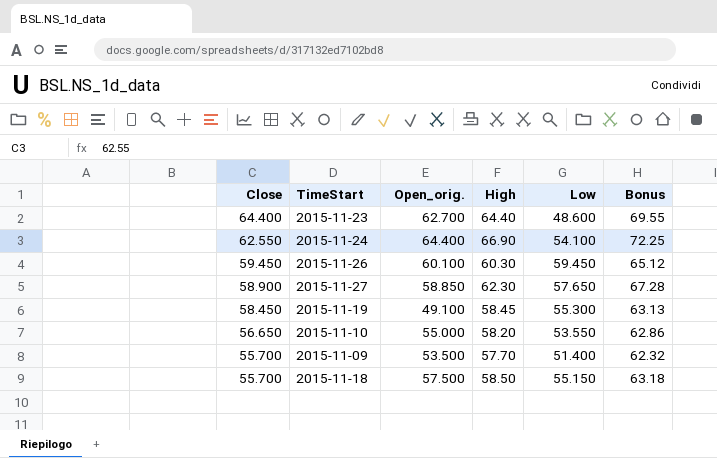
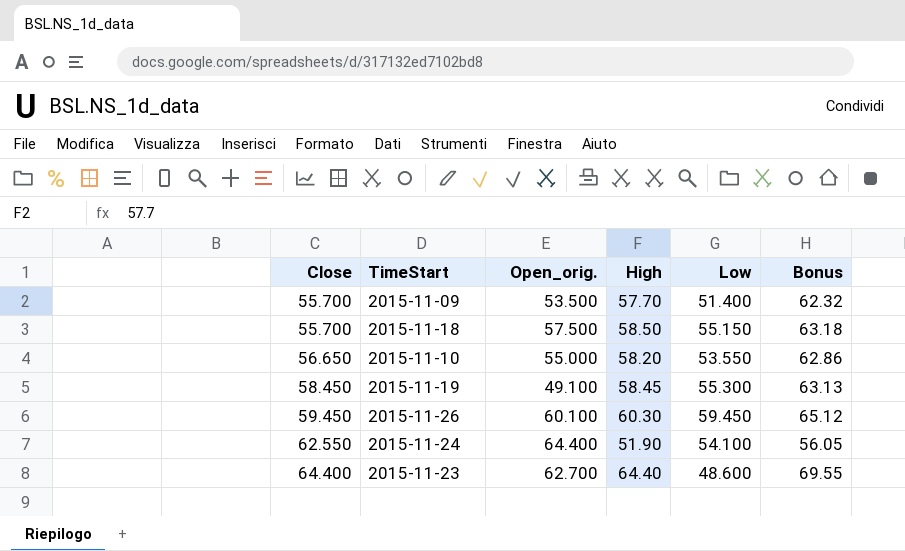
row order: Close descending -> Close ascending
row 2015-11-27: 58.900 | 58.850 | 62.30 | 57.650 | 67.28 -> none
2015-11-24 | High: 66.90 -> 51.90
2015-11-24 | Bonus: 72.25 -> 56.05

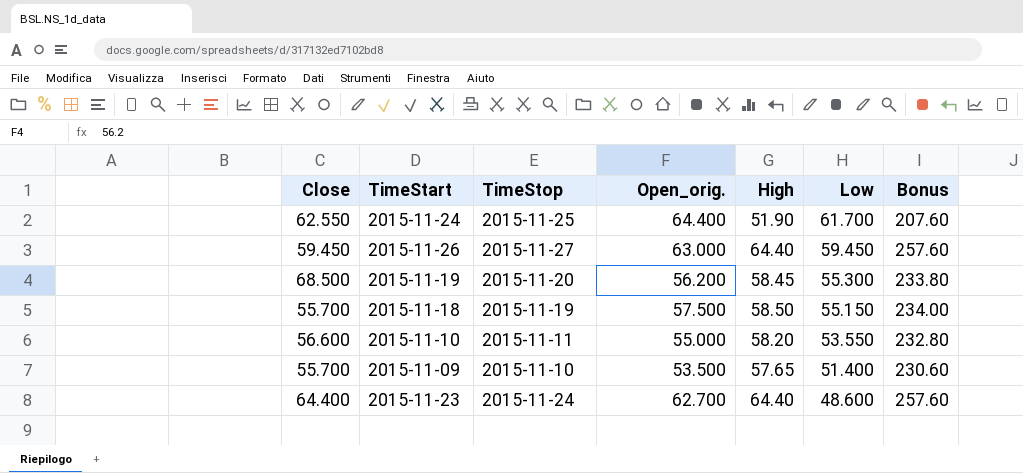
row order: Close ascending -> Low descending
column TimeStop | position: none -> 3
column Bonus | formula: [High] * 1.08 -> [High] * 4
2015-11-24 | Low: 54.100 -> 61.700
2015-11-26 | Open_orig.: 60.100 -> 63.000
2015-11-26 | High: 60.30 -> 64.40
2015-11-19 | Close: 58.450 -> 68.500
2015-11-19 | Open_orig.: 49.100 -> 56.200
2015-11-10 | Close: 56.650 -> 56.600
2015-11-09 | High: 57.70 -> 57.65

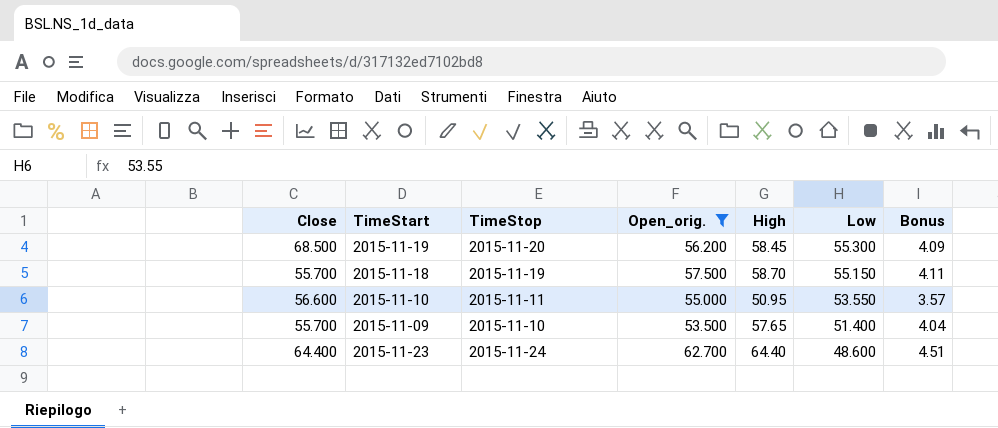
filter: none -> Open_orig. <= 62.700
column Bonus | formula: [High] * 4 -> [High] * 0.07
2015-11-18 | High: 58.50 -> 58.70
2015-11-10 | High: 58.20 -> 50.95

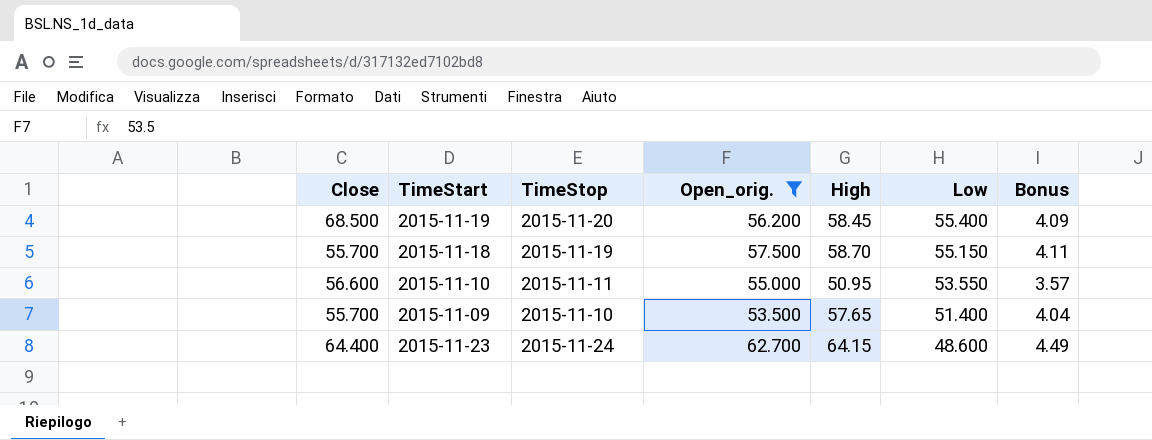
2015-11-19 | Low: 55.300 -> 55.400
2015-11-23 | High: 64.40 -> 64.15
2015-11-23 | Bonus: 4.51 -> 4.49

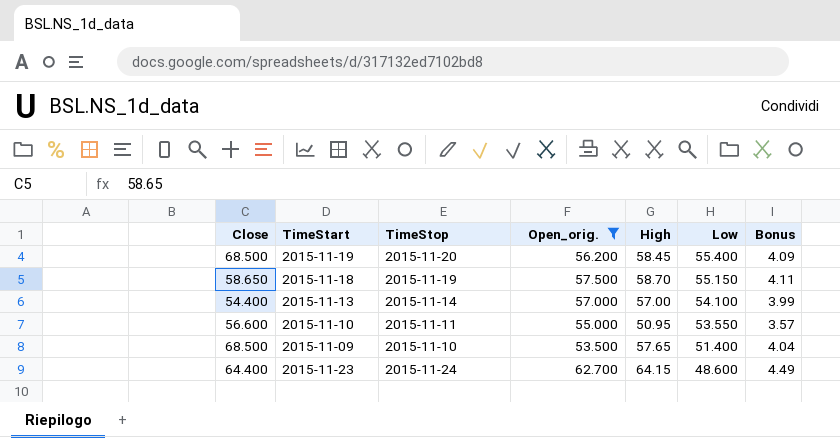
2015-11-18 | Close: 55.700 -> 58.650
row 2015-11-13: none -> 54.400 | 2015-11-14 | 57.000 | 57.00 | 54.100 | 3.99
2015-11-09 | Close: 55.700 -> 68.500

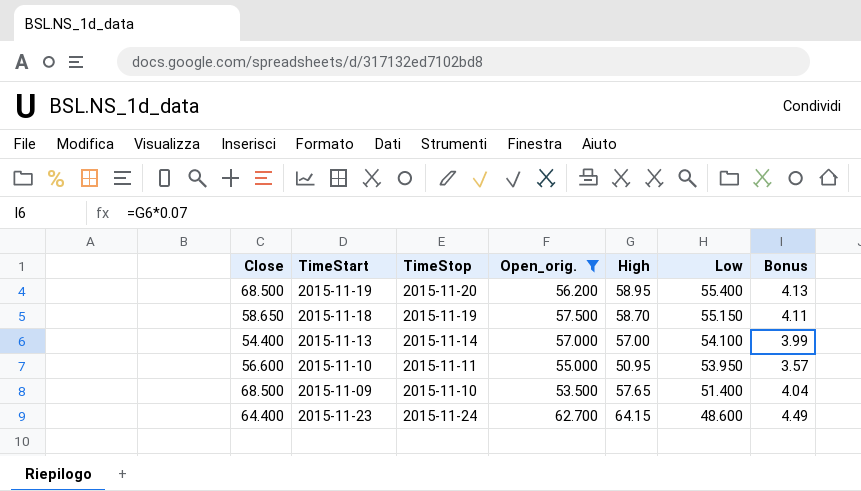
2015-11-19 | High: 58.45 -> 58.95
2015-11-19 | Bonus: 4.09 -> 4.13
2015-11-10 | Low: 53.550 -> 53.950

